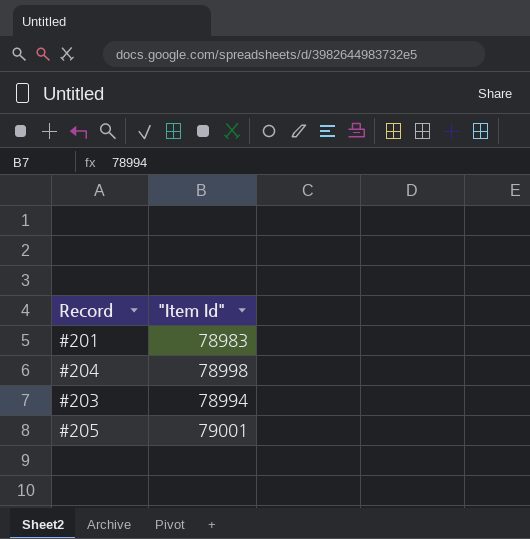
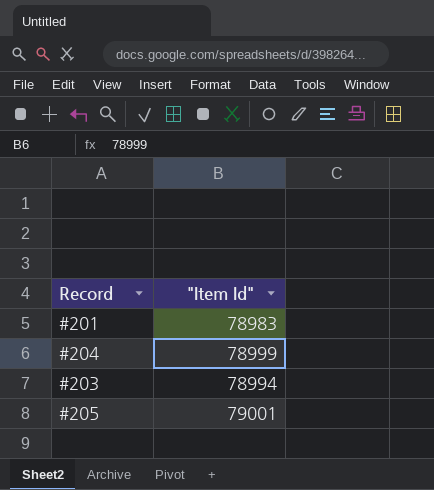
#204 | "Item Id": 78998 -> 78999

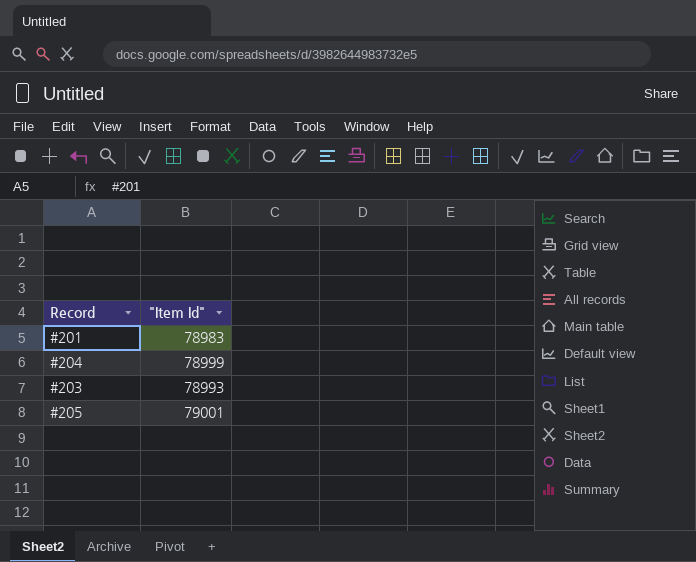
#203 | "Item Id": 78994 -> 78993

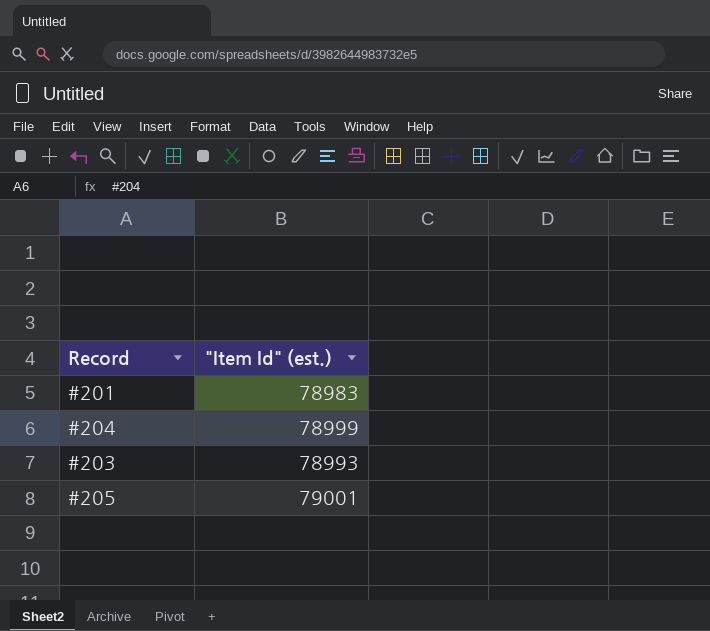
column name: "Item Id" -> "Item Id" (est.)

